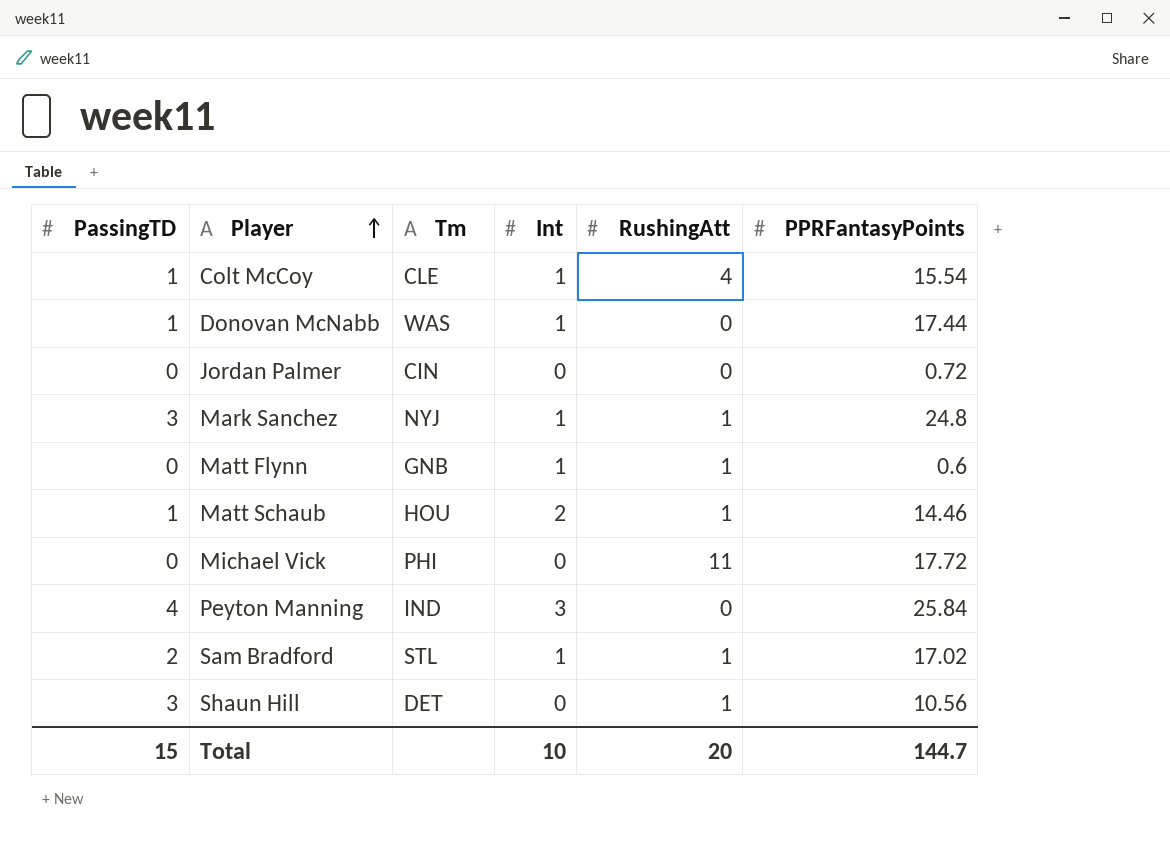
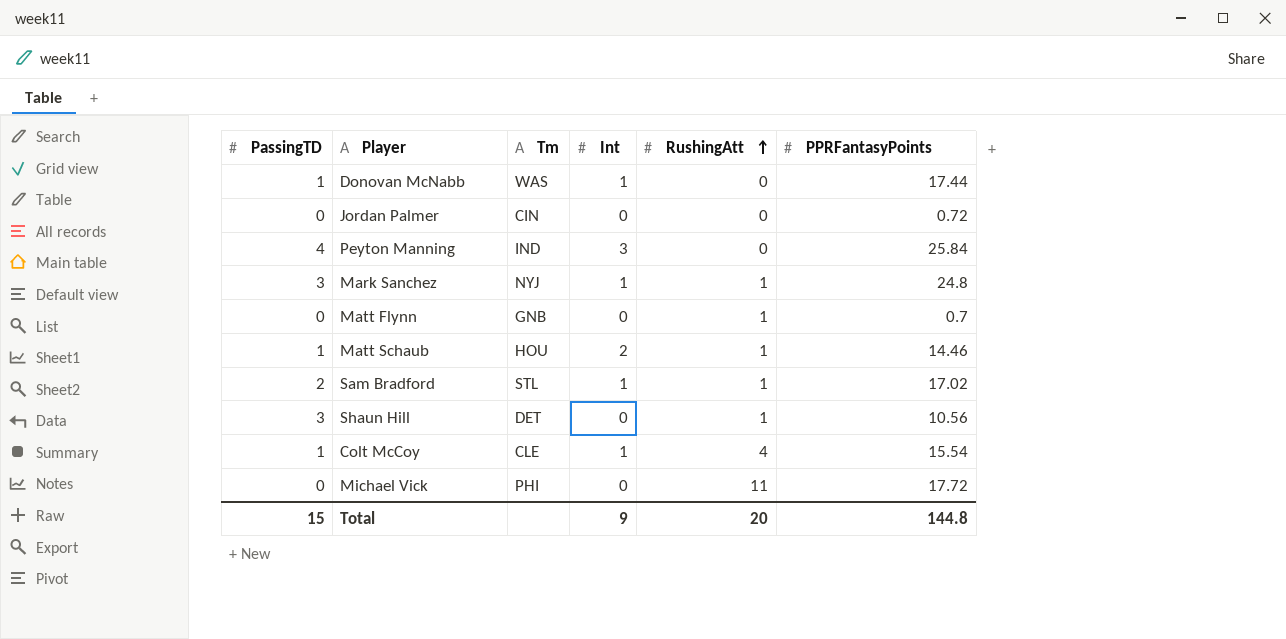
row order: Player ascending -> RushingAtt ascending
Matt Flynn | Int: 1 -> 0
Matt Flynn | PPRFantasyPoints: 0.6 -> 0.7
Total | Int: 10 -> 9
Total | PPRFantasyPoints: 144.7 -> 144.8

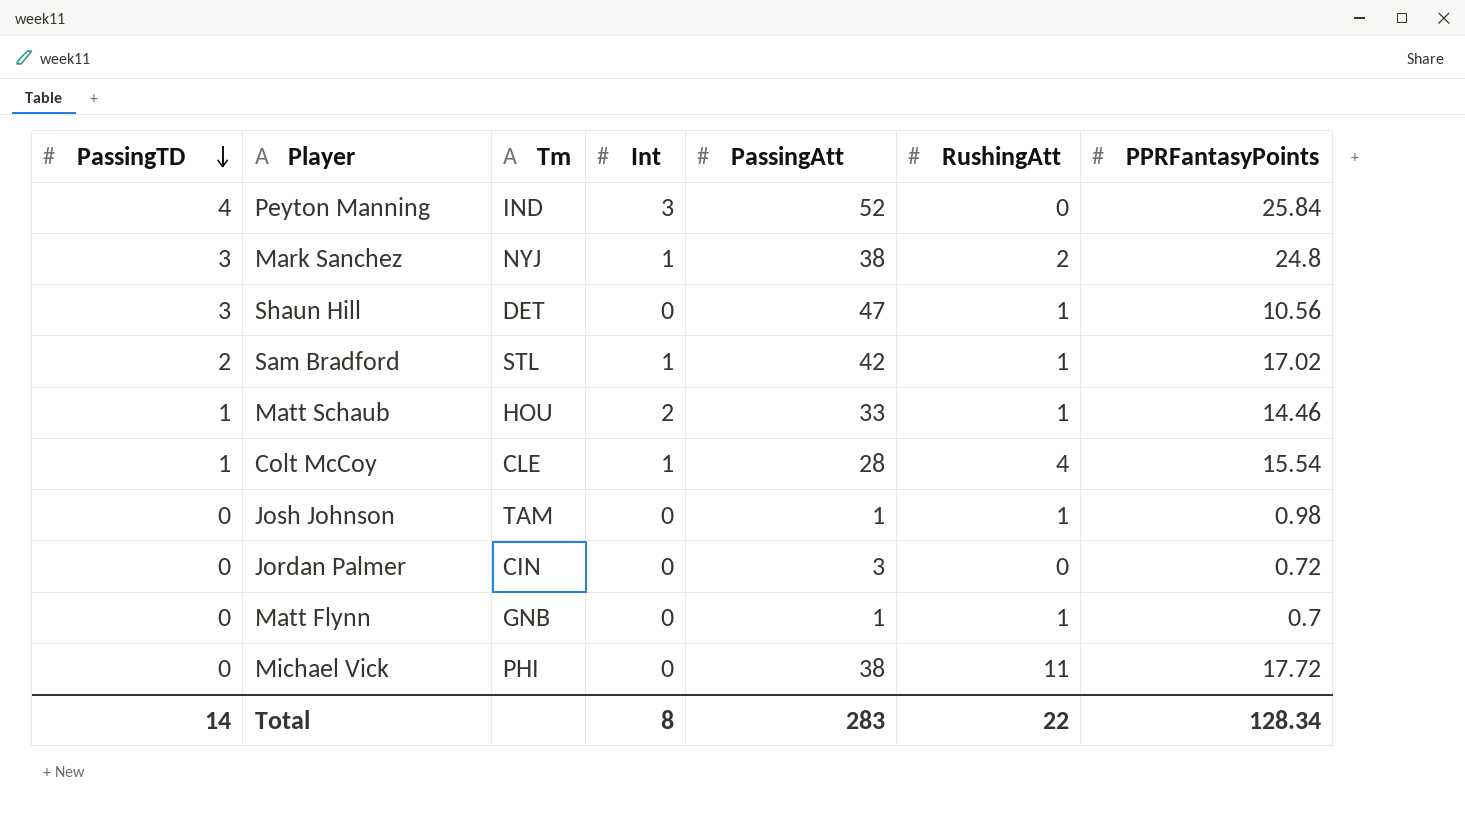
row order: RushingAtt ascending -> PassingTD descending
column PassingAtt | position: none -> 5
row Donovan McNabb: 1 | WAS | 1 | 0 | 17.44 -> none
Mark Sanchez | RushingAtt: 1 -> 2
row Josh Johnson: none -> 0 | TAM | 0 | 1 | 1 | 0.98
Total | PassingTD: 15 -> 14
Total | Int: 9 -> 8
Total | RushingAtt: 20 -> 22
Total | PPRFantasyPoints: 144.8 -> 128.34

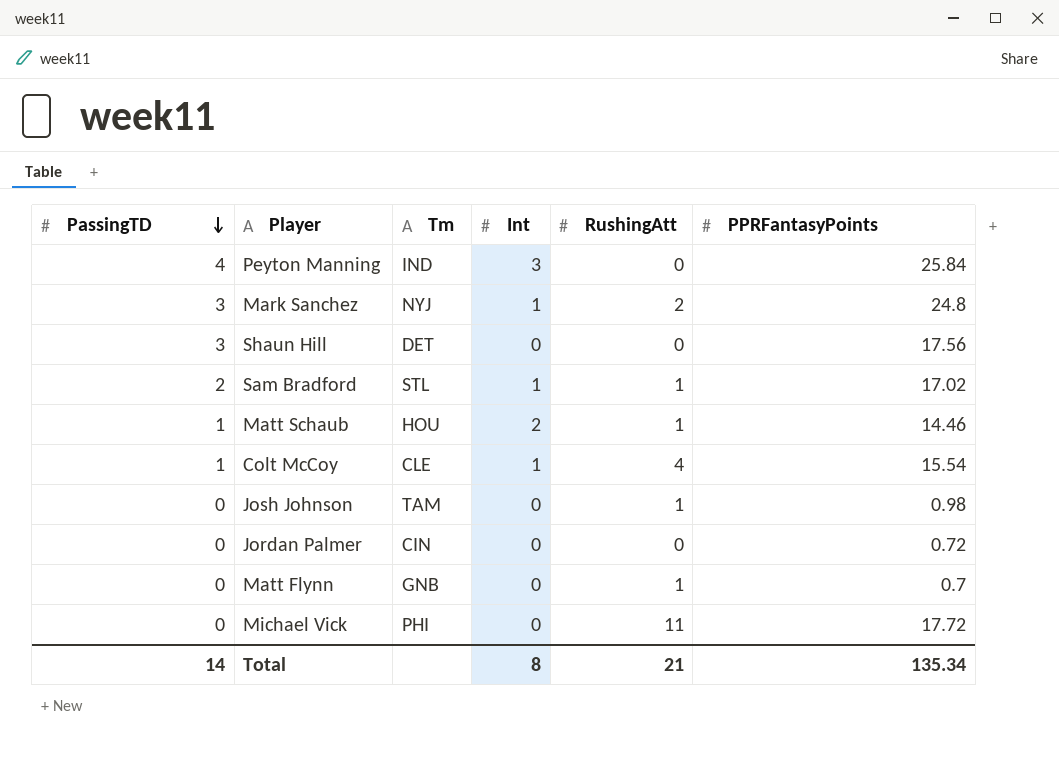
column PassingAtt | position: 5 -> none
Shaun Hill | RushingAtt: 1 -> 0
Shaun Hill | PPRFantasyPoints: 10.56 -> 17.56
Total | RushingAtt: 22 -> 21
Total | PPRFantasyPoints: 128.34 -> 135.34

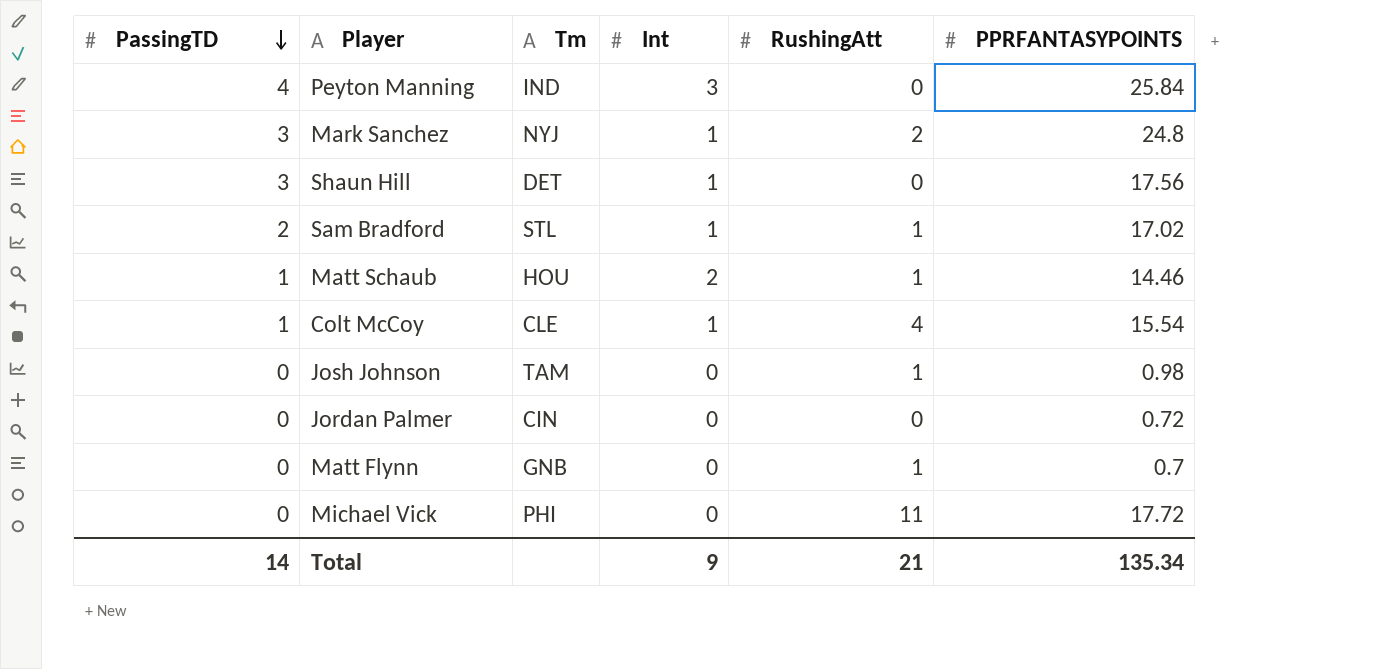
column name: PPRFantasyPoints -> PPRFANTASYPOINTS
Shaun Hill | Int: 0 -> 1
Total | Int: 8 -> 9

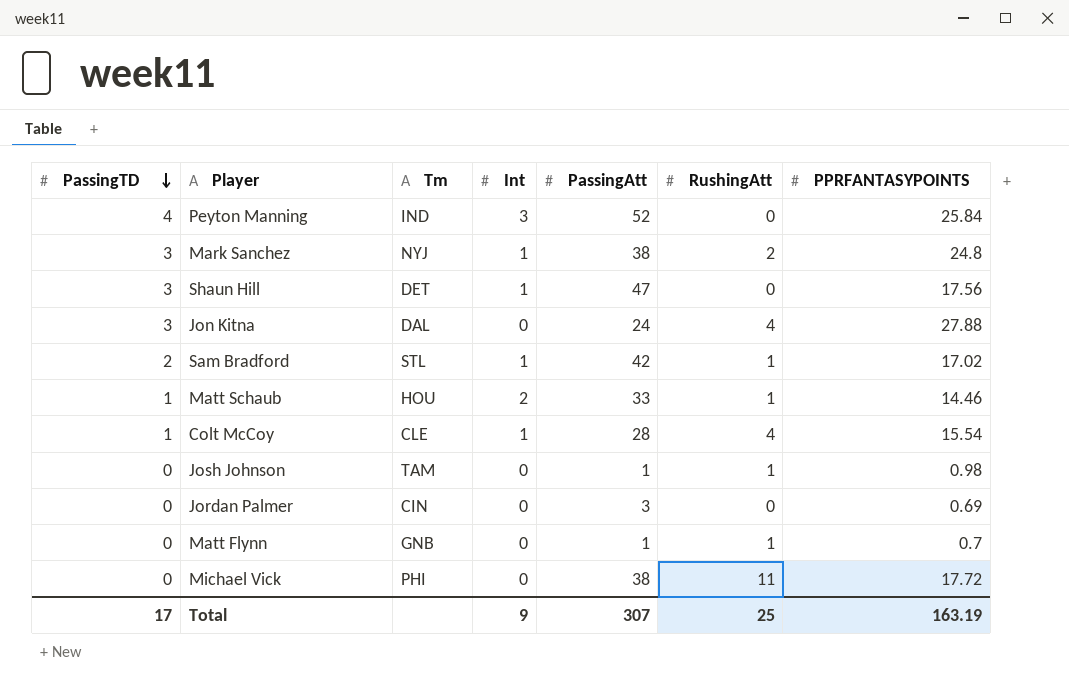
column PassingAtt | position: none -> 5
row Jon Kitna: none -> 3 | DAL | 0 | 24 | 4 | 27.88
Jordan Palmer | PPRFANTASYPOINTS: 0.72 -> 0.69
Total | PassingTD: 14 -> 17
Total | RushingAtt: 21 -> 25
Total | PPRFANTASYPOINTS: 135.34 -> 163.19

